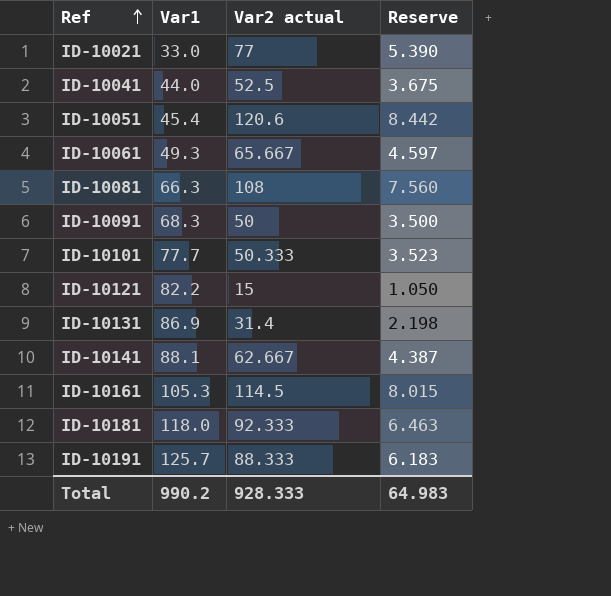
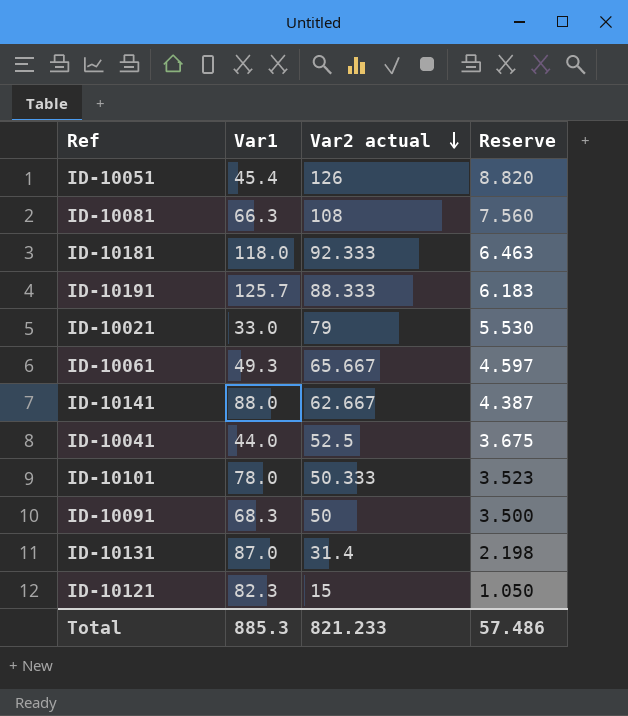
row order: Ref ascending -> Var2 actual descending
row ID-10161: 105.3 | 114.5 | 8.015 -> none
ID-10051 | Var2 actual: 120.6 -> 126
ID-10051 | Reserve: 8.442 -> 8.820
ID-10021 | Var2 actual: 77 -> 79
ID-10021 | Reserve: 5.390 -> 5.530
ID-10141 | Var1: 88.1 -> 88.0
ID-10101 | Var1: 77.7 -> 78.0
ID-10131 | Var1: 86.9 -> 87.0
ID-10121 | Var1: 82.2 -> 82.3
Total | Var1: 990.2 -> 885.3
Total | Var2 actual: 928.333 -> 821.233
Total | Reserve: 64.983 -> 57.486

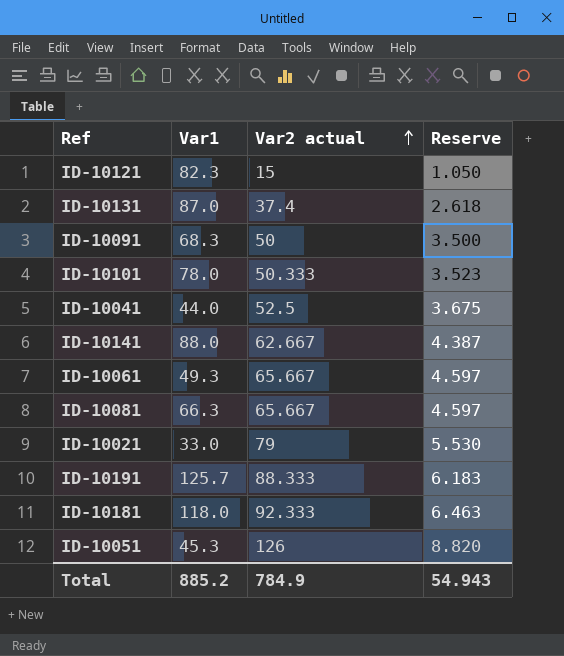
row order: Var2 actual descending -> Var2 actual ascending
ID-10131 | Var2 actual: 31.4 -> 37.4
ID-10131 | Reserve: 2.198 -> 2.618
ID-10081 | Var2 actual: 108 -> 65.667
ID-10081 | Reserve: 7.560 -> 4.597
ID-10051 | Var1: 45.4 -> 45.3
Total | Var1: 885.3 -> 885.2
Total | Var2 actual: 821.233 -> 784.9
Total | Reserve: 57.486 -> 54.943

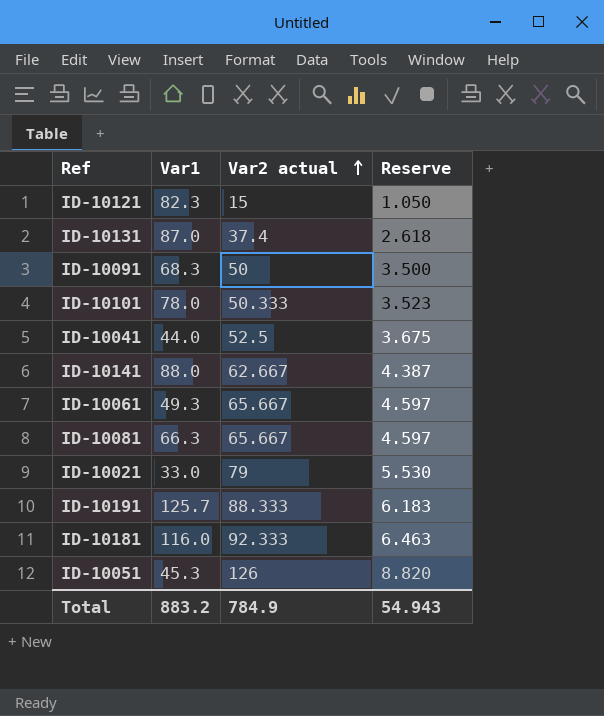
ID-10181 | Var1: 118.0 -> 116.0
Total | Var1: 885.2 -> 883.2

